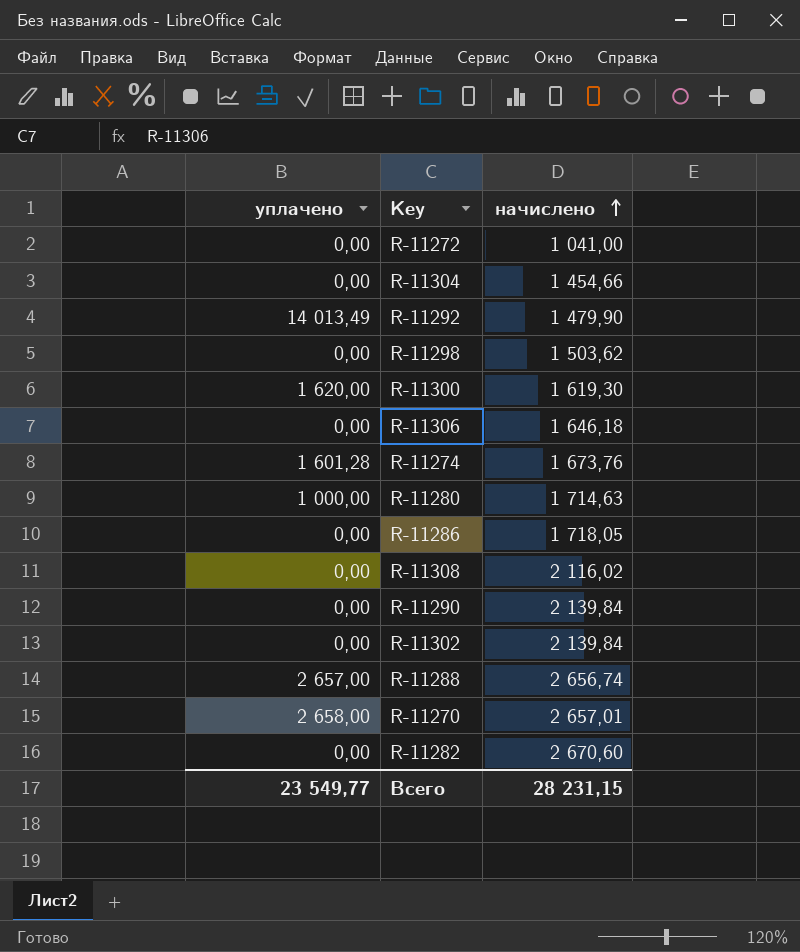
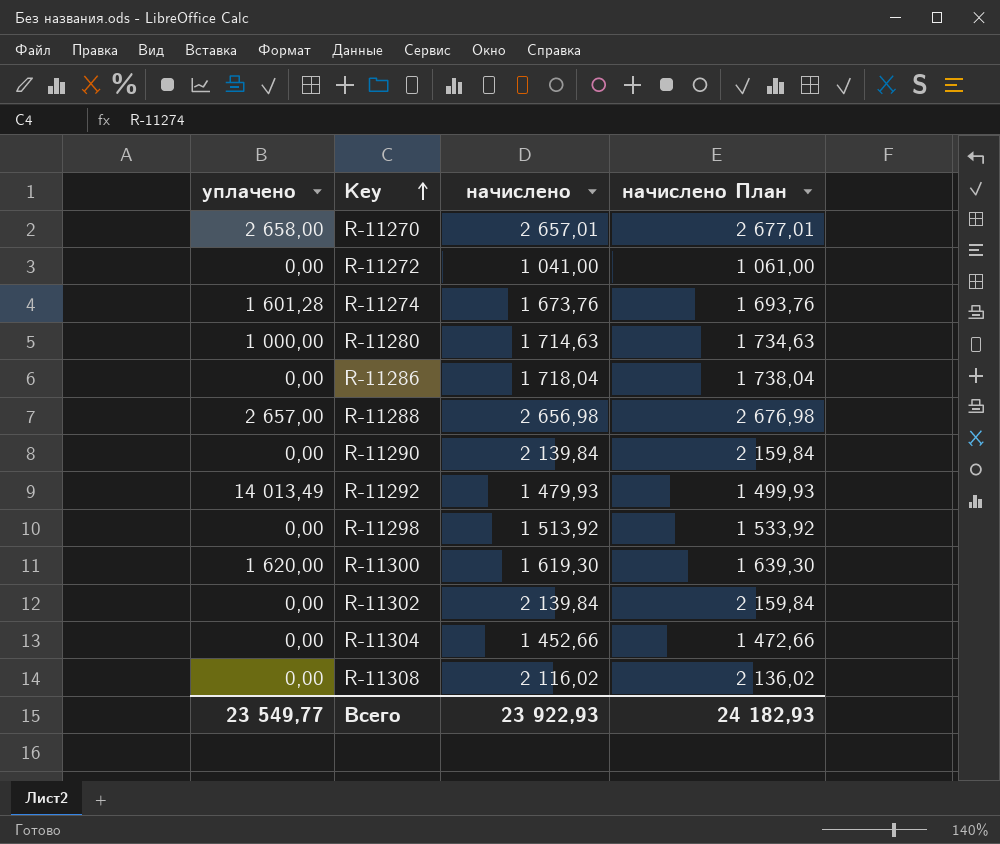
row order: начислено ascending -> Key ascending
column начислено План | formula: none -> [начислено] + 20
row R-11306: 0,00 | 1 646,18 -> none
row R-11282: 0,00 | 2 670,60 -> none
R-11286 | начислено: 1 718,05 -> 1 718,04
R-11288 | начислено: 2 656,74 -> 2 656,98
R-11292 | начислено: 1 479,90 -> 1 479,93
R-11298 | начислено: 1 503,62 -> 1 513,92
R-11304 | начислено: 1 454,66 -> 1 452,66
Всего | начислено: 28 231,15 -> 23 922,93

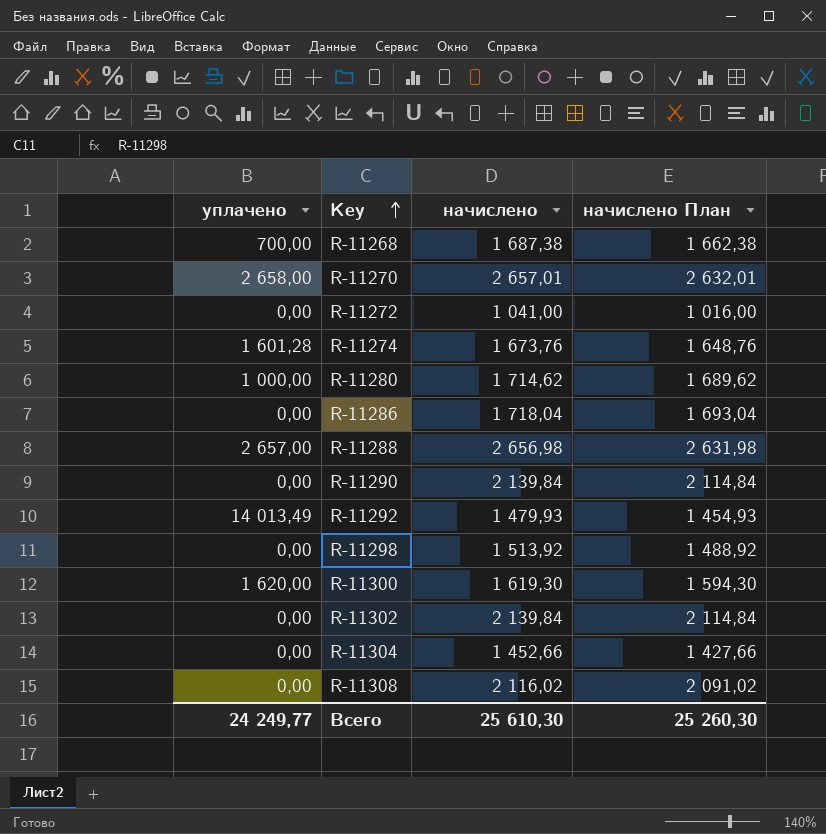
column начислено План | formula: [начислено] + 20 -> [начислено] - 25
row R-11268: none -> 700,00 | 1 687,38 | 1 662,38
R-11280 | начислено: 1 714,63 -> 1 714,62
Всего | уплачено: 23 549,77 -> 24 249,77
Всего | начислено: 23 922,93 -> 25 610,30
Всего | начислено План: 24 182,93 -> 25 260,30

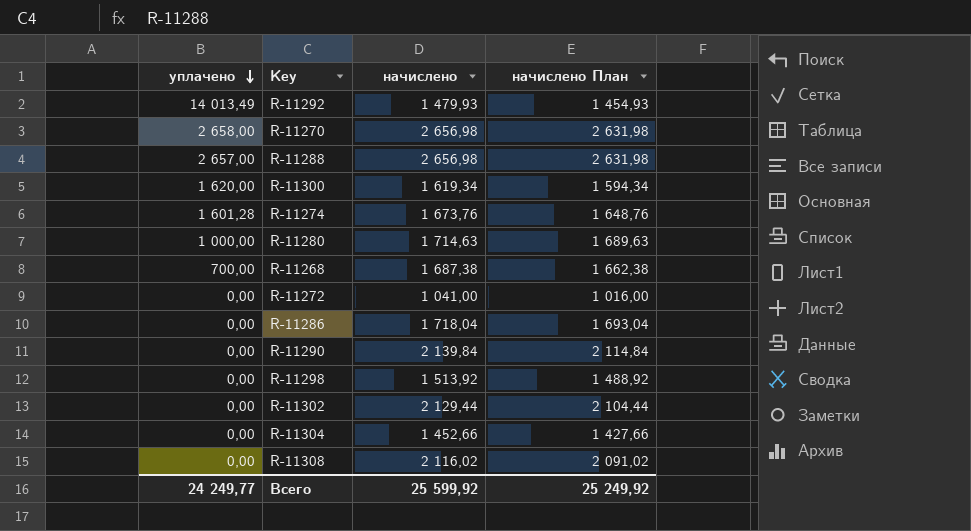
row order: Key ascending -> уплачено descending
R-11270 | начислено: 2 657,01 -> 2 656,98
R-11270 | начислено План: 2 632,01 -> 2 631,98
R-11300 | начислено: 1 619,30 -> 1 619,34
R-11300 | начислено План: 1 594,30 -> 1 594,34
R-11280 | начислено: 1 714,62 -> 1 714,63
R-11280 | начислено План: 1 689,62 -> 1 689,63
R-11302 | начислено: 2 139,84 -> 2 129,44
R-11302 | начислено План: 2 114,84 -> 2 104,44
Всего | начислено: 25 610,30 -> 25 599,92
Всего | начислено План: 25 260,30 -> 25 249,92

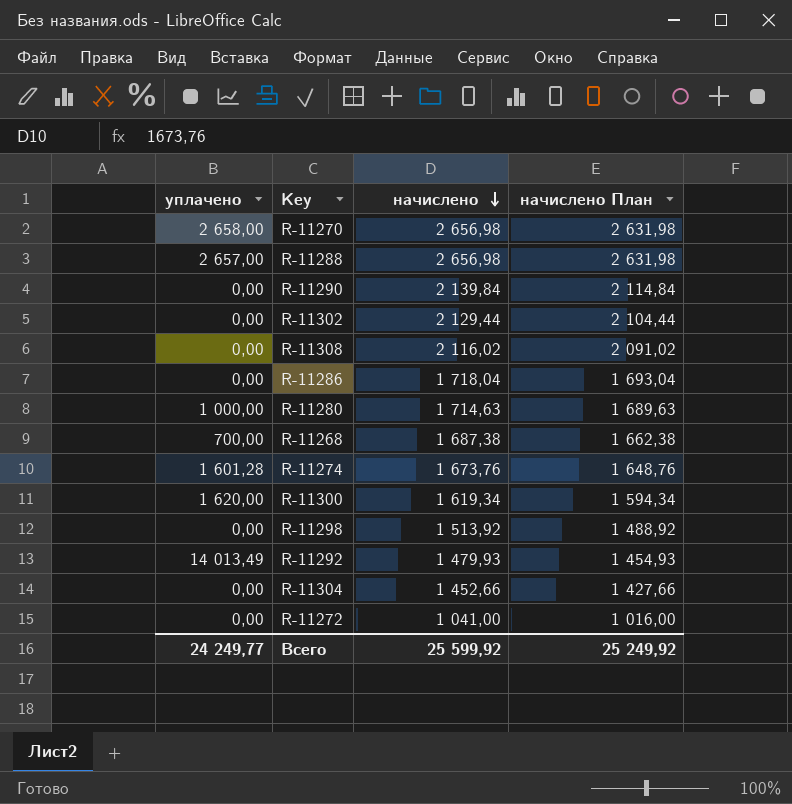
row order: уплачено descending -> начислено descending

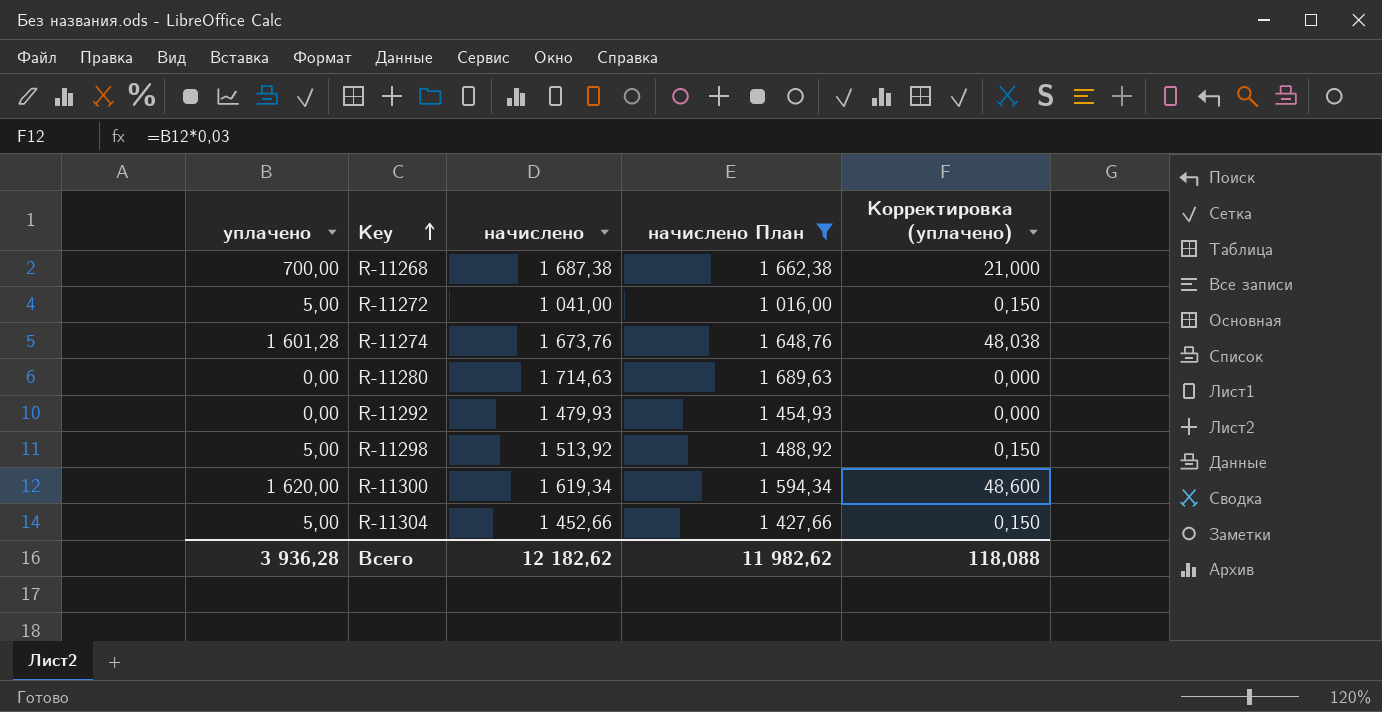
filter: none -> начислено План <= 1 689,63
row order: начислено descending -> Key ascending
column Корректировка (уплачено) | formula: none -> [уплачено] * 0,03
R-11272 | уплачено: 0,00 -> 5,00
R-11280 | уплачено: 1 000,00 -> 0,00
R-11292 | уплачено: 14 013,49 -> 0,00
R-11298 | уплачено: 0,00 -> 5,00
R-11304 | уплачено: 0,00 -> 5,00
Всего | уплачено: 24 249,77 -> 3 936,28
Всего | начислено: 25 599,92 -> 12 182,62
Всего | начислено План: 25 249,92 -> 11 982,62

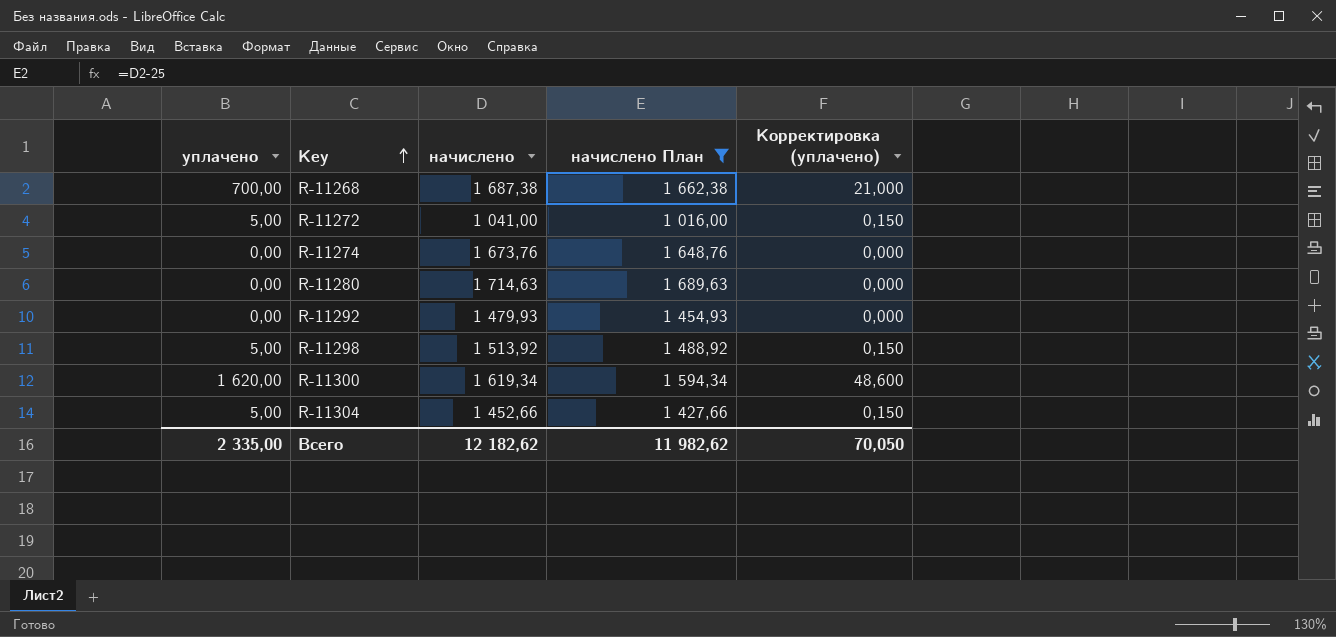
R-11274 | уплачено: 1 601,28 -> 0,00
R-11274 | Корректировка (уплачено): 48,038 -> 0,000
Всего | уплачено: 3 936,28 -> 2 335,00
Всего | Корректировка (уплачено): 118,088 -> 70,050

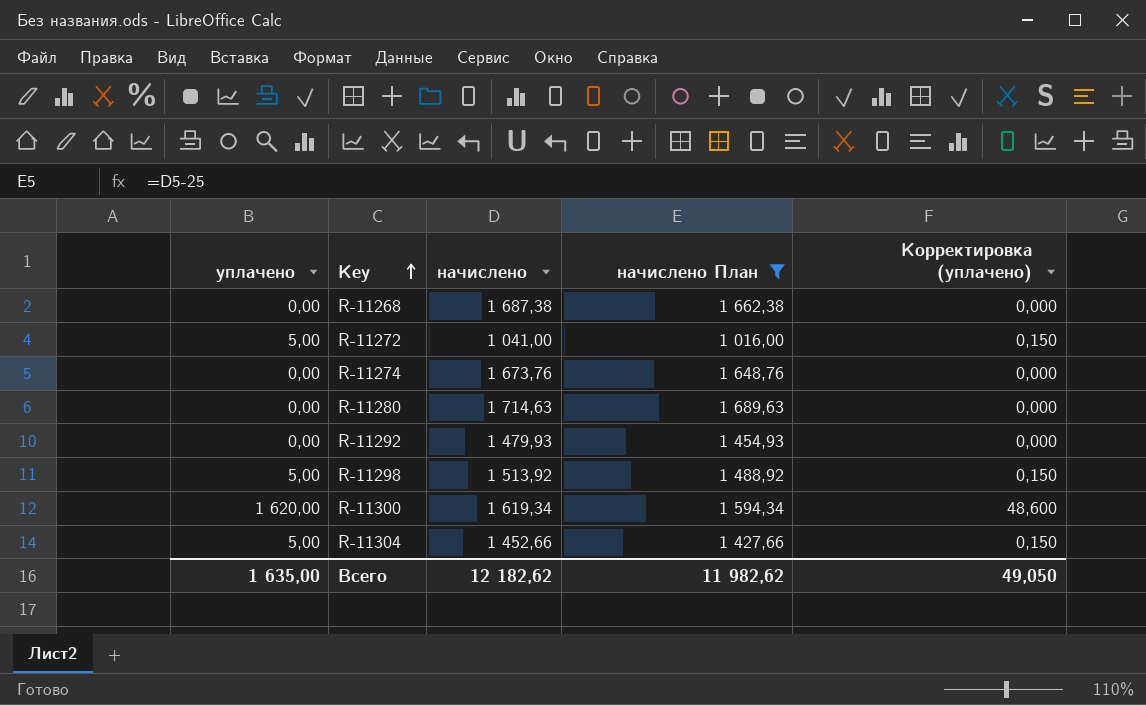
R-11268 | уплачено: 700,00 -> 0,00
R-11268 | Корректировка (уплачено): 21,000 -> 0,000
Всего | уплачено: 2 335,00 -> 1 635,00
Всего | Корректировка (уплачено): 70,050 -> 49,050

